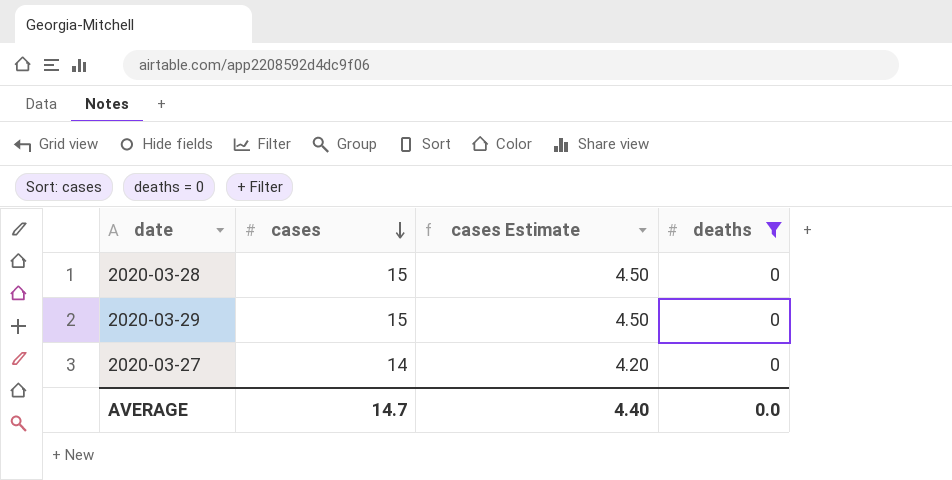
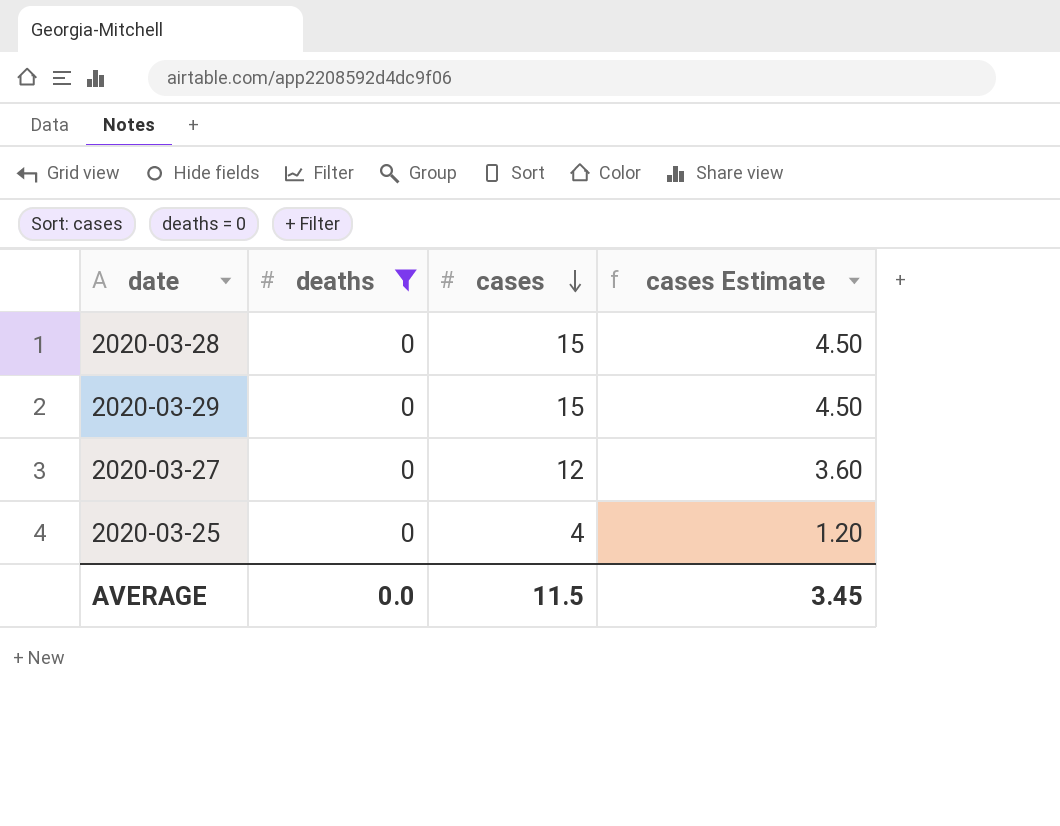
column deaths | position: 4 -> 2
2020-03-27 | cases: 14 -> 12
2020-03-27 | cases Estimate: 4.20 -> 3.60
row 2020-03-25: none -> 0 | 4 | 1.20
AVERAGE | cases: 14.7 -> 11.5
AVERAGE | cases Estimate: 4.40 -> 3.45

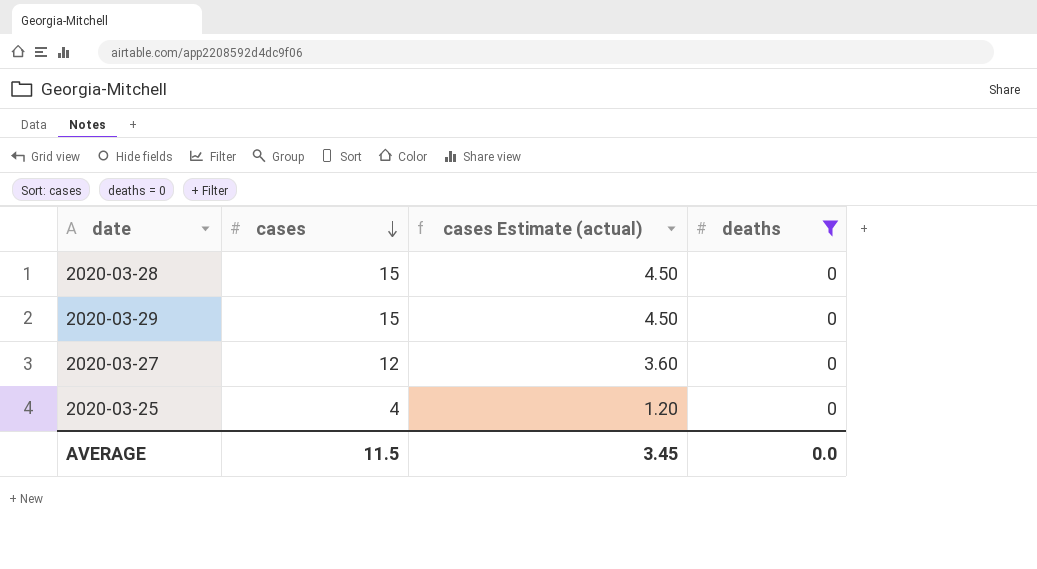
column name: cases Estimate -> cases Estimate (actual)
column deaths | position: 2 -> 4

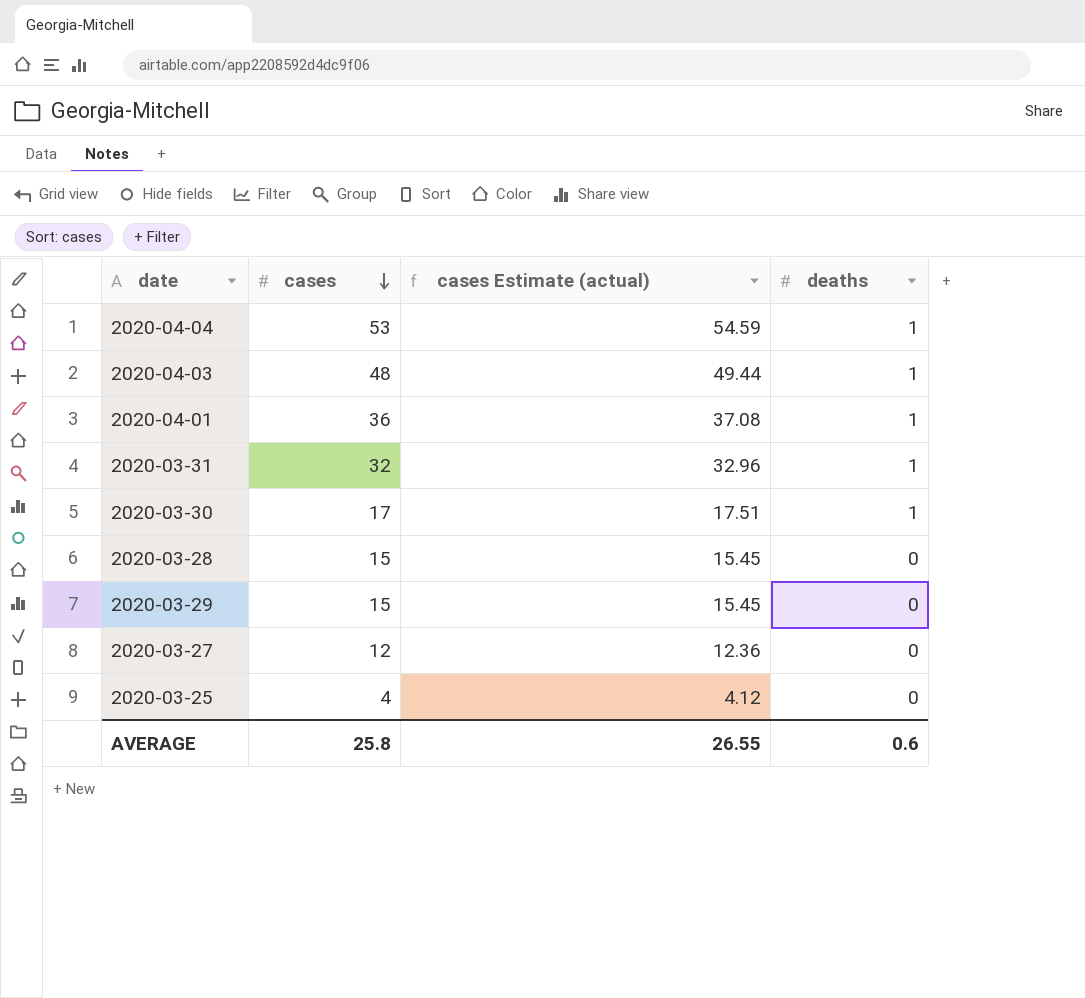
filter: deaths = 0 -> none
column cases Estimate (actual) | formula: [cases] * 0.3 -> [cases] * 1.03
AVERAGE | cases: 11.5 -> 25.8
AVERAGE | cases Estimate (actual): 3.45 -> 26.55
AVERAGE | deaths: 0.0 -> 0.6

